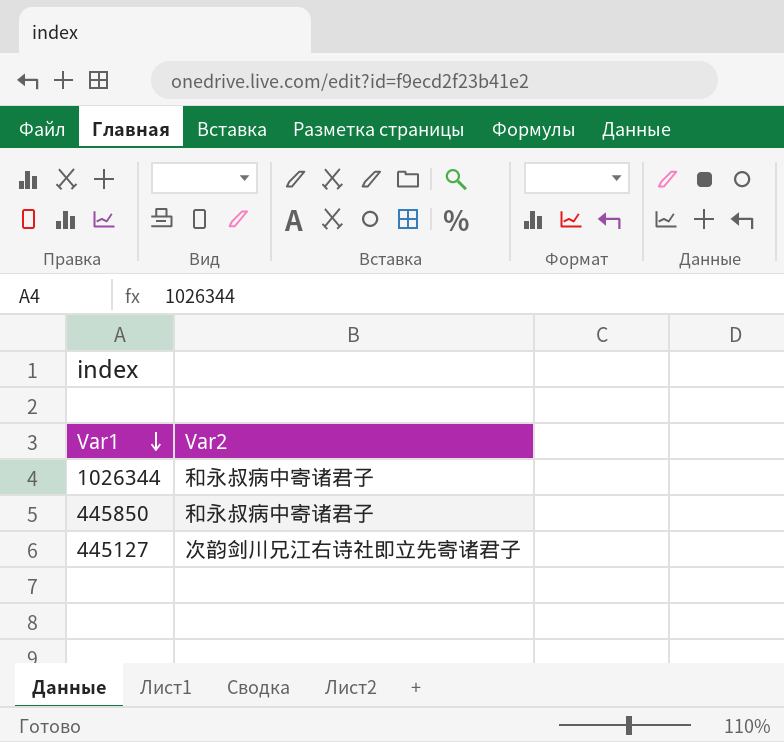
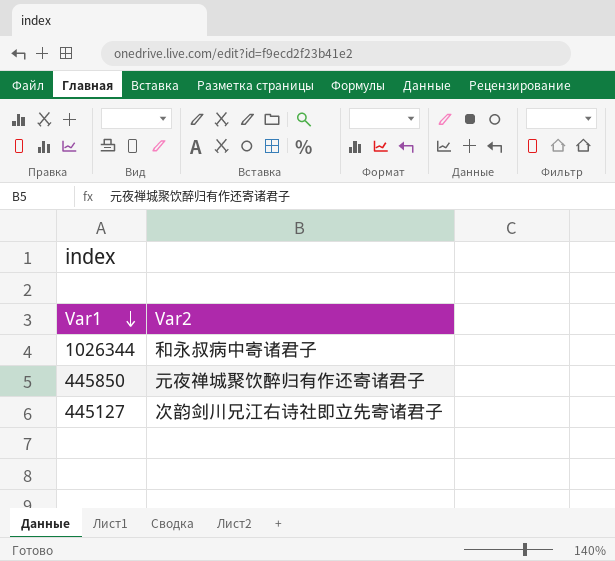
445850 | Var2: 和永叔病中寄诸君子 -> 元夜禅城聚饮醉归有作还寄诸君子

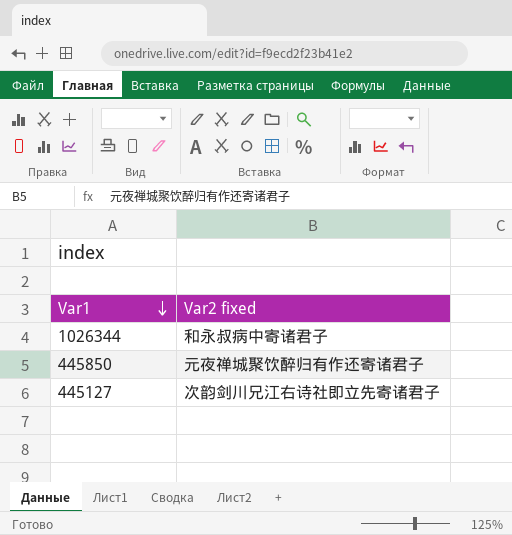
column name: Var2 -> Var2 fixed

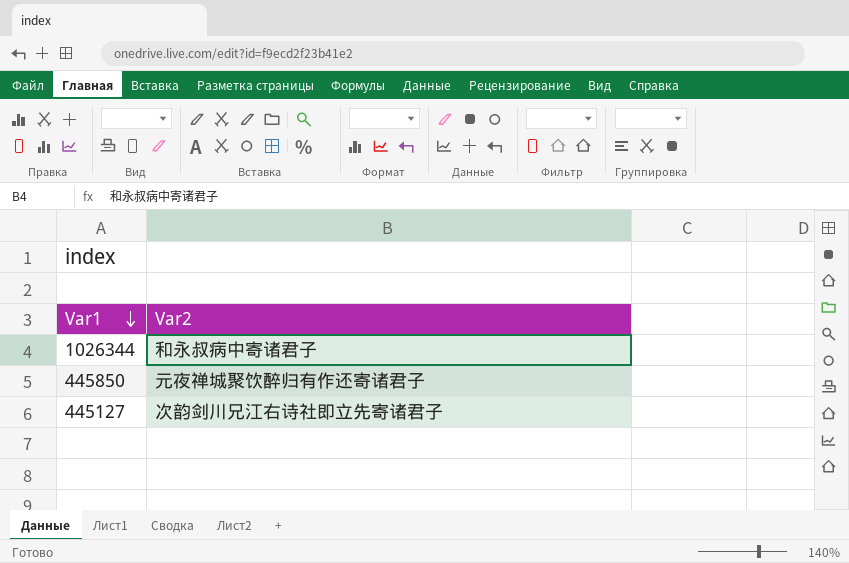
column name: Var2 fixed -> Var2

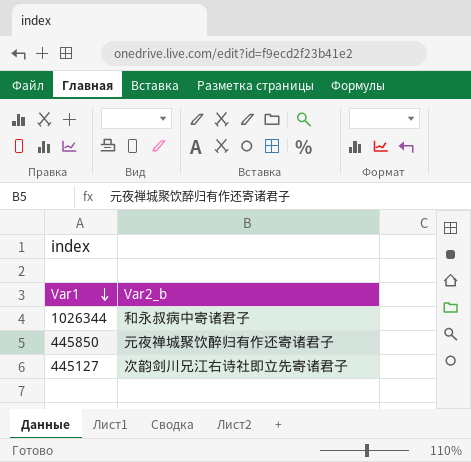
column name: Var2 -> Var2_b

